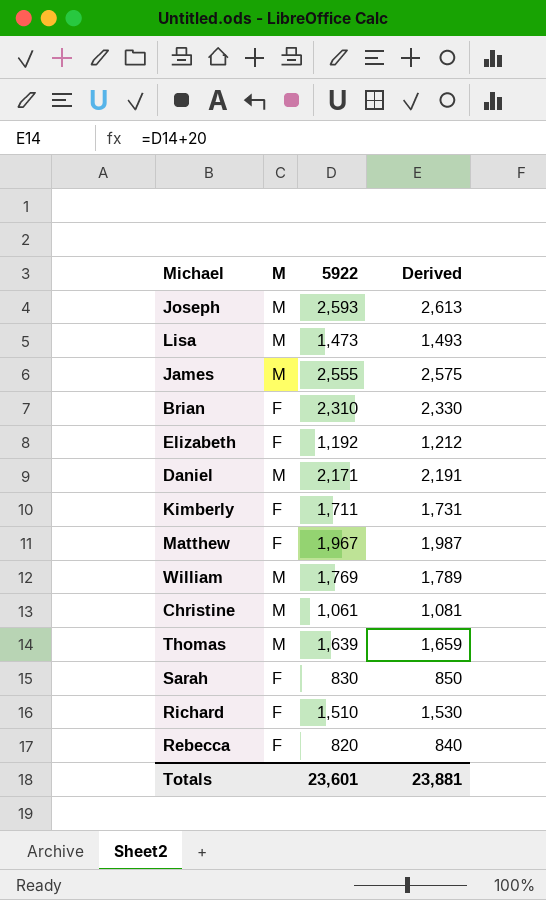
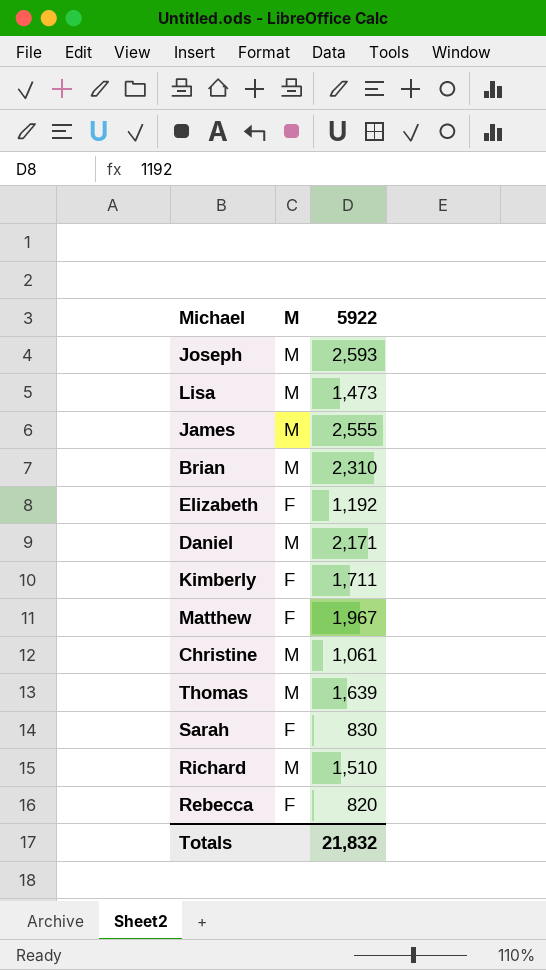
column Derived | formula: [5922] + 20 -> none
row William: M | 1,769 | 1,789 -> none
Brian | M: F -> M
Richard | M: F -> M
Totals | 5922: 23,601 -> 21,832

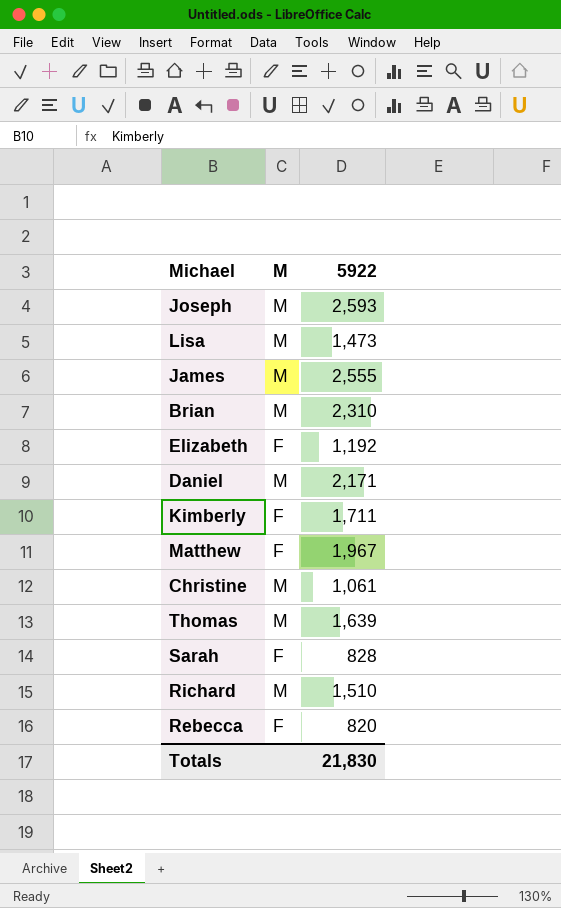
Sarah | 5922: 830 -> 828
Totals | 5922: 21,832 -> 21,830

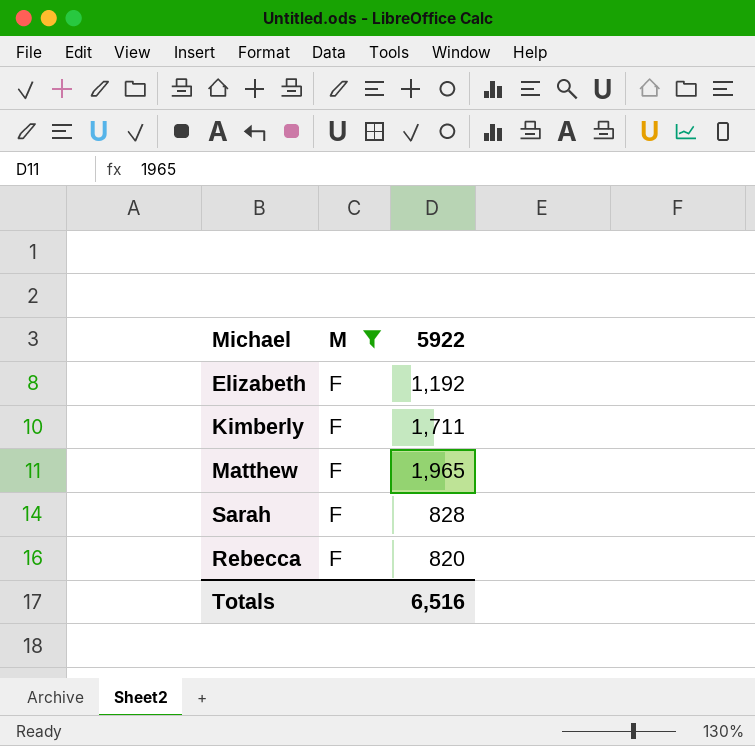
filter: none -> M = F
Matthew | 5922: 1,967 -> 1,965
Totals | 5922: 21,830 -> 6,516

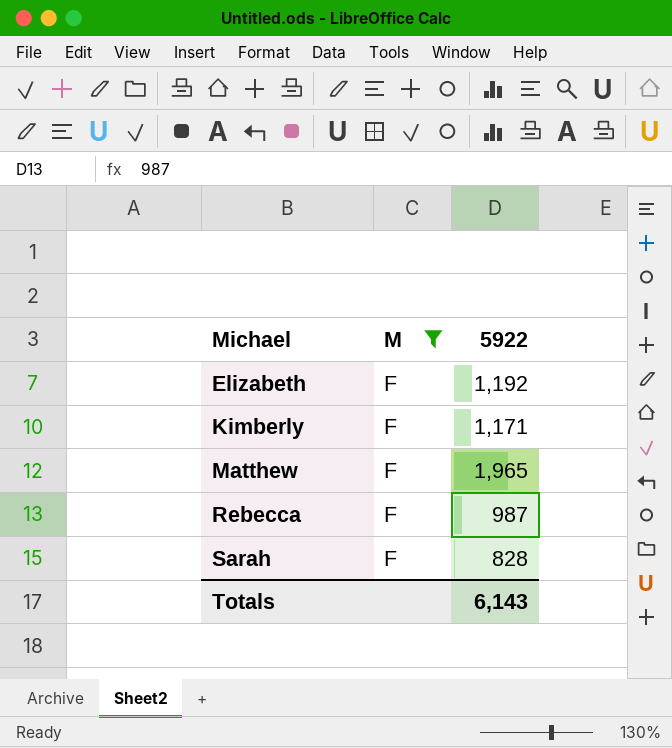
row order: none -> Michael ascending
Kimberly | 5922: 1,711 -> 1,171
Rebecca | 5922: 820 -> 987
Totals | 5922: 6,516 -> 6,143

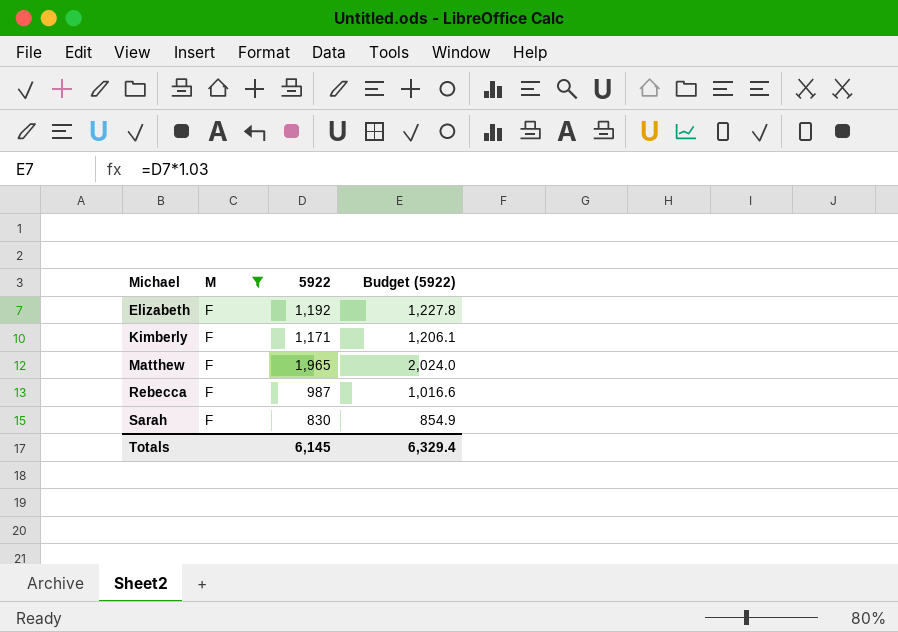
column Budget (5922) | formula: none -> [5922] * 1.03
Sarah | 5922: 828 -> 830
Totals | 5922: 6,143 -> 6,145

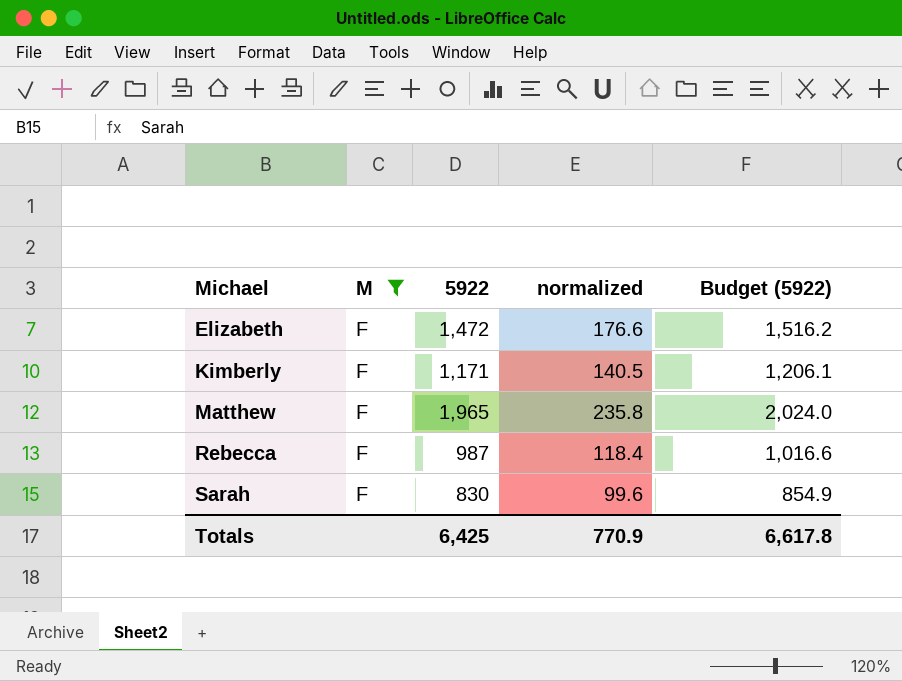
column normalized | formula: none -> [5922] * 0.12
Elizabeth | 5922: 1,192 -> 1,472
Elizabeth | Budget (5922): 1,227.8 -> 1,516.2
Totals | 5922: 6,145 -> 6,425
Totals | Budget (5922): 6,329.4 -> 6,617.8

